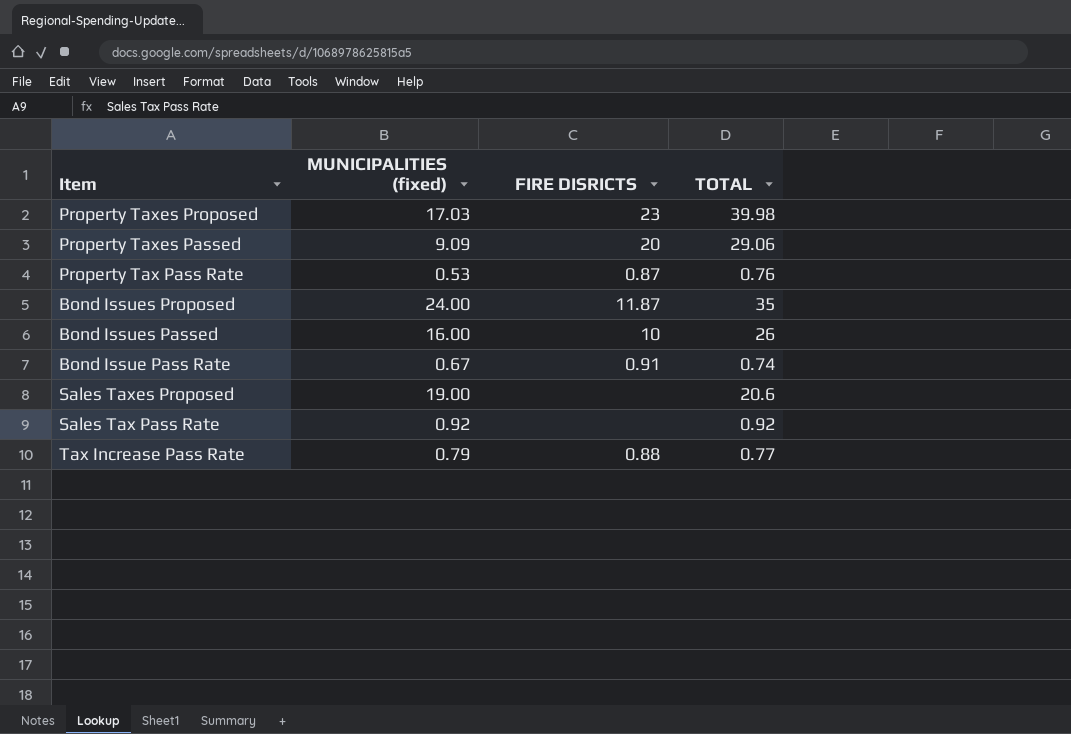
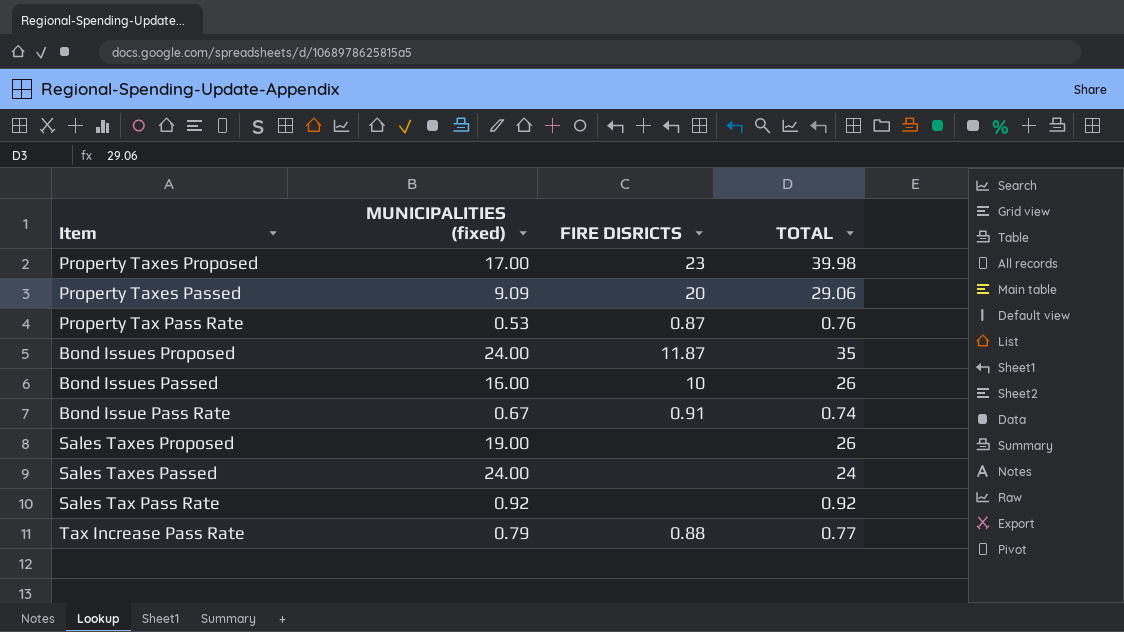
Property Taxes Proposed | MUNICIPALITIES (fixed): 17.03 -> 17.00
Sales Taxes Proposed | TOTAL: 20.6 -> 26
row Sales Taxes Passed: none -> 24.00 | none | 24

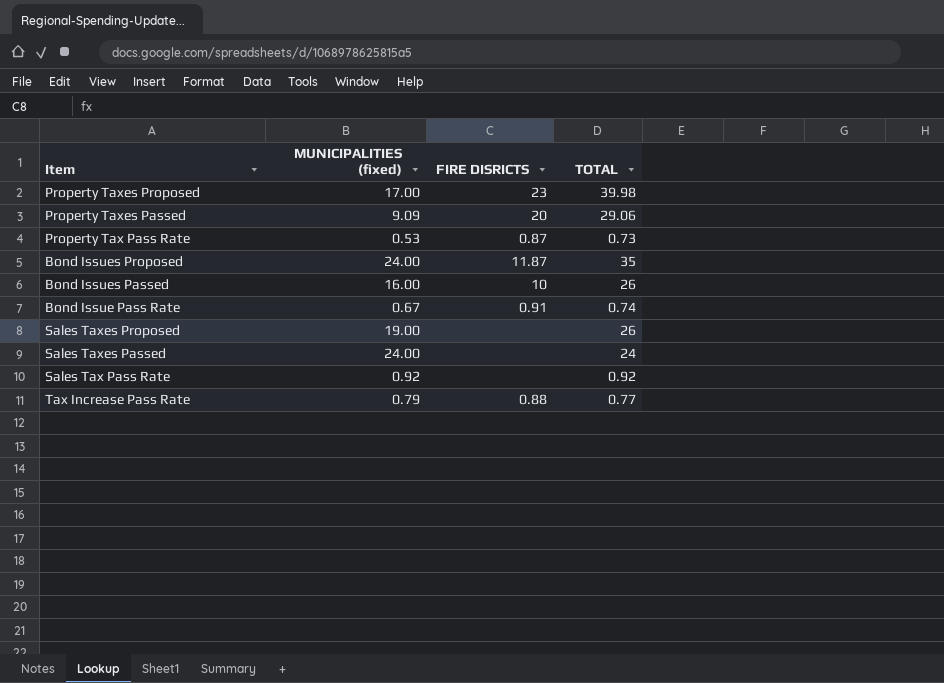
Property Tax Pass Rate | TOTAL: 0.76 -> 0.73

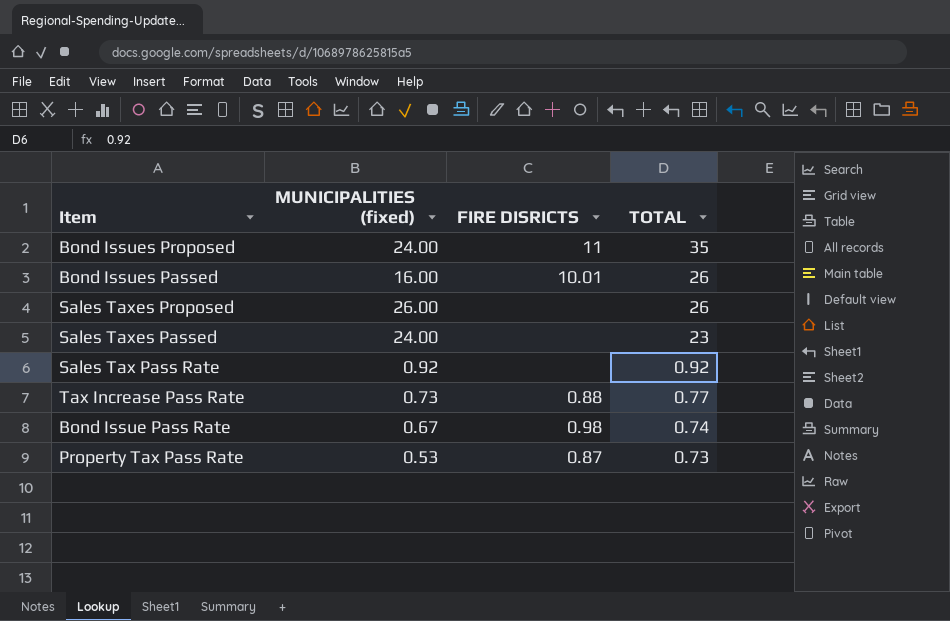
row order: none -> TOTAL descending
row Property Taxes Proposed: 17.00 | 23 | 39.98 -> none
row Property Taxes Passed: 9.09 | 20 | 29.06 -> none
Bond Issues Proposed | FIRE DISRICTS: 11.87 -> 11
Bond Issues Passed | FIRE DISRICTS: 10 -> 10.01
Sales Taxes Proposed | MUNICIPALITIES (fixed): 19.00 -> 26.00
Sales Taxes Passed | TOTAL: 24 -> 23
Tax Increase Pass Rate | MUNICIPALITIES (fixed): 0.79 -> 0.73
Bond Issue Pass Rate | FIRE DISRICTS: 0.91 -> 0.98

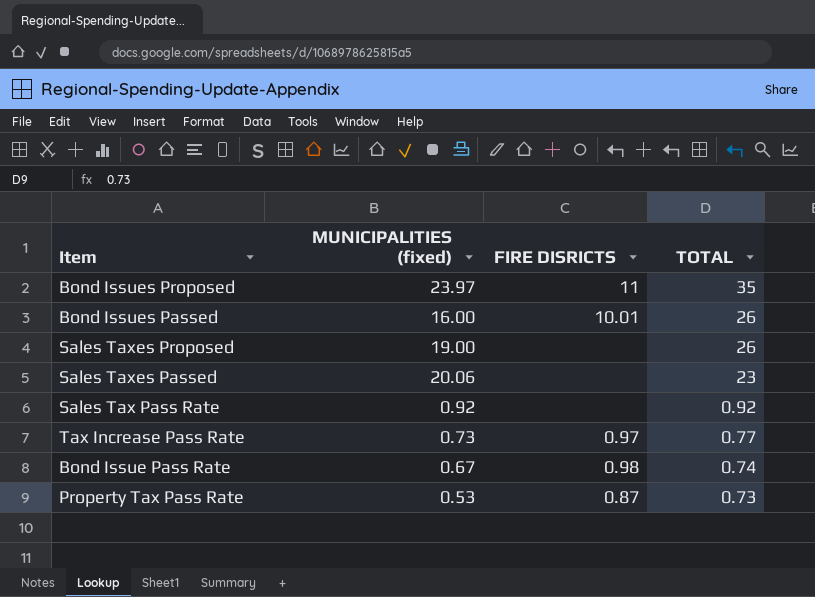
Bond Issues Proposed | MUNICIPALITIES (fixed): 24.00 -> 23.97
Sales Taxes Proposed | MUNICIPALITIES (fixed): 26.00 -> 19.00
Sales Taxes Passed | MUNICIPALITIES (fixed): 24.00 -> 20.06
Tax Increase Pass Rate | FIRE DISRICTS: 0.88 -> 0.97

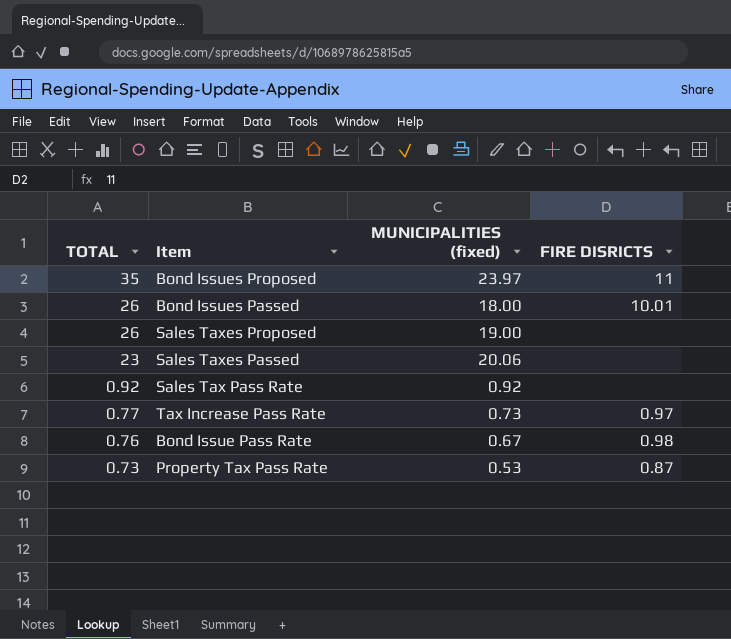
column TOTAL | position: 4 -> 1
Bond Issues Passed | MUNICIPALITIES (fixed): 16.00 -> 18.00
Bond Issue Pass Rate | TOTAL: 0.74 -> 0.76

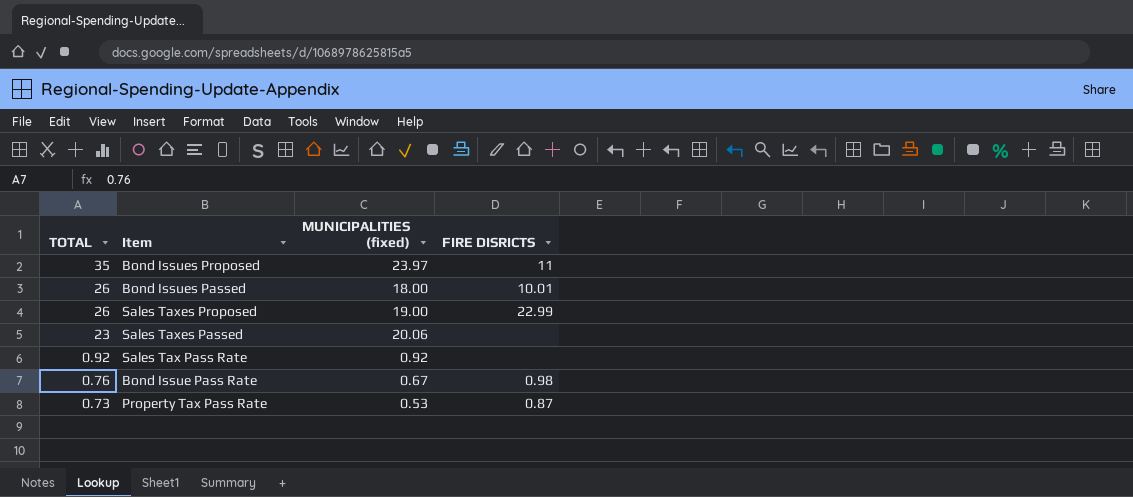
row Tax Increase Pass Rate: 0.77 | 0.73 | 0.97 -> none
Sales Taxes Proposed | FIRE DISRICTS: none -> 22.99

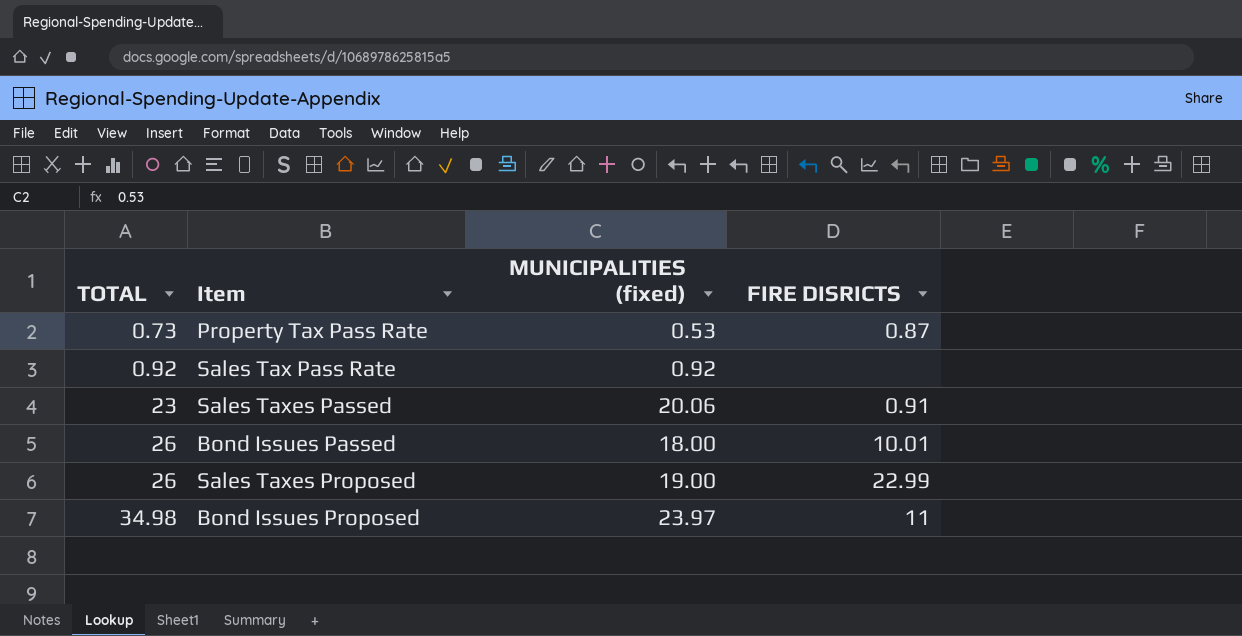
row order: TOTAL descending -> TOTAL ascending
row Bond Issue Pass Rate: 0.76 | 0.67 | 0.98 -> none
Sales Taxes Passed | FIRE DISRICTS: none -> 0.91
Bond Issues Proposed | TOTAL: 35 -> 34.98

